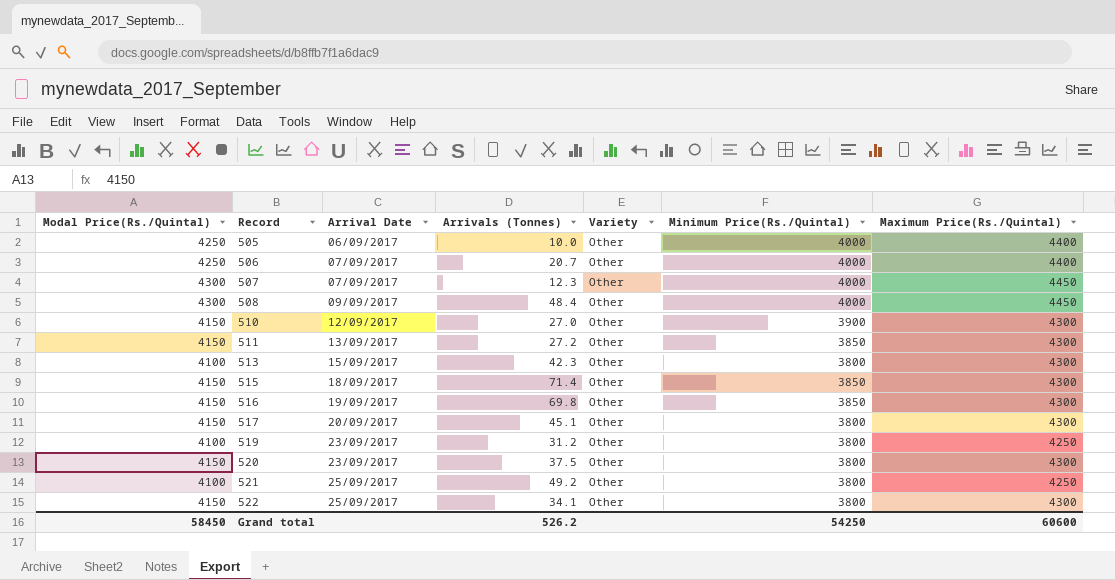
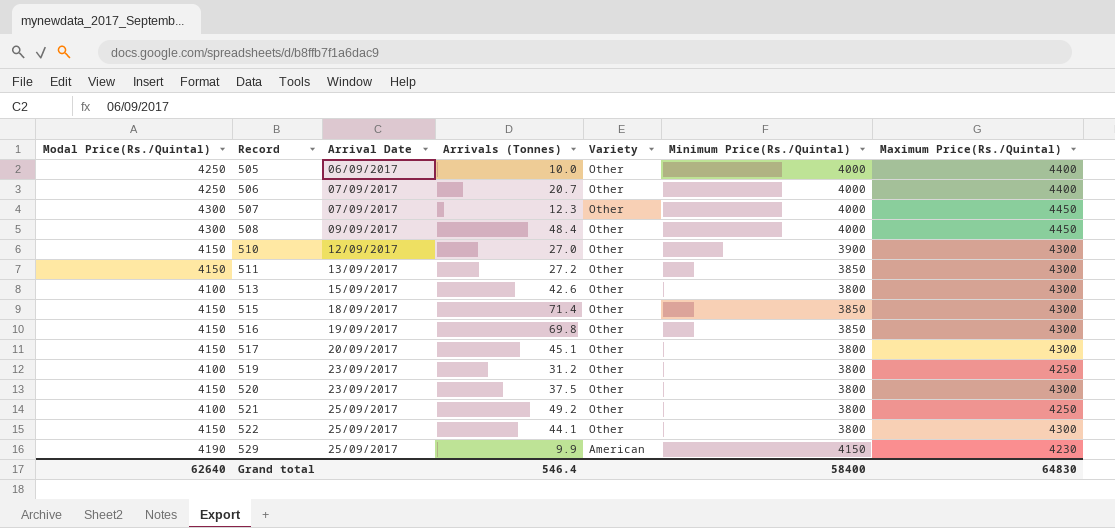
513 | Arrivals (Tonnes): 42.3 -> 42.6
522 | Arrivals (Tonnes): 34.1 -> 44.1
row 529: none -> 4190 | 25/09/2017 | 9.9 | American | 4150 | 4230
Grand total | Modal Price(Rs./Quintal): 58450 -> 62640
Grand total | Arrivals (Tonnes): 526.2 -> 546.4
Grand total | Minimum Price(Rs./Quintal): 54250 -> 58400
Grand total | Maximum Price(Rs./Quintal): 60600 -> 64830

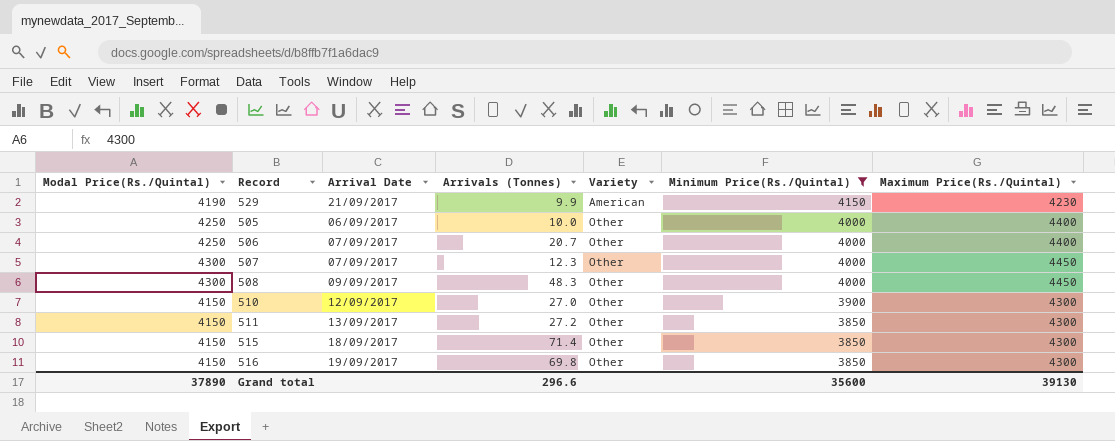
filter: none -> Minimum Price(Rs./Quintal) != 3800
row order: Record ascending -> Variety ascending
529 | Arrival Date: 25/09/2017 -> 21/09/2017
508 | Arrivals (Tonnes): 48.4 -> 48.3
Grand total | Modal Price(Rs./Quintal): 62640 -> 37890
Grand total | Arrivals (Tonnes): 546.4 -> 296.6
Grand total | Minimum Price(Rs./Quintal): 58400 -> 35600
Grand total | Maximum Price(Rs./Quintal): 64830 -> 39130

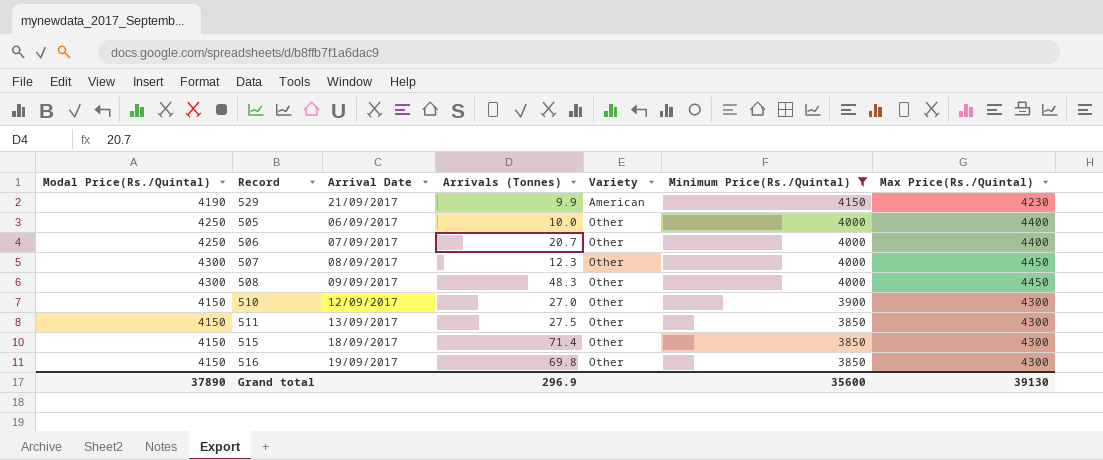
column name: Maximum Price(Rs./Quintal) -> Max Price(Rs./Quintal)
507 | Arrival Date: 07/09/2017 -> 08/09/2017
511 | Arrivals (Tonnes): 27.2 -> 27.5
Grand total | Arrivals (Tonnes): 296.6 -> 296.9

